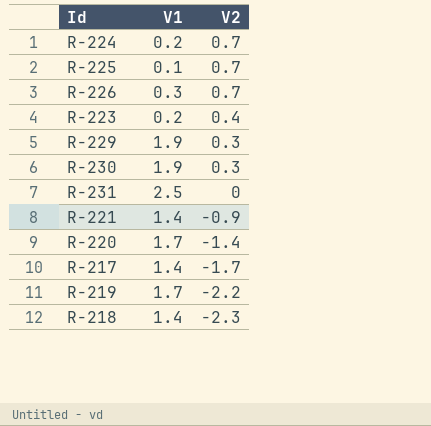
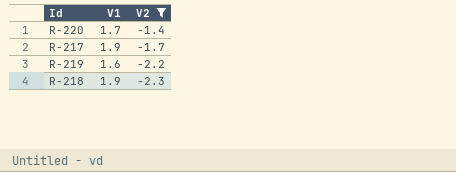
filter: none -> V2 <= -1.4
R-217 | V1: 1.4 -> 1.9
R-219 | V1: 1.7 -> 1.6
R-218 | V1: 1.4 -> 1.9

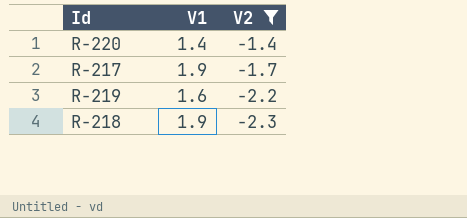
R-220 | V1: 1.7 -> 1.4

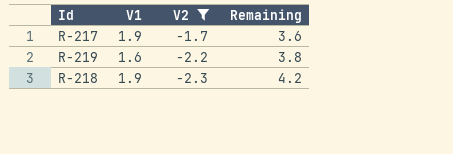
column Remaining | formula: none -> [V1] - [V2]
row R-220: 1.4 | -1.4 -> none

